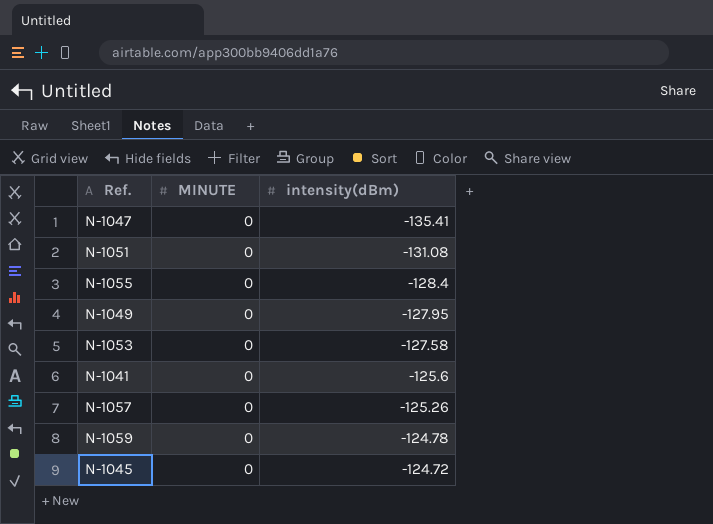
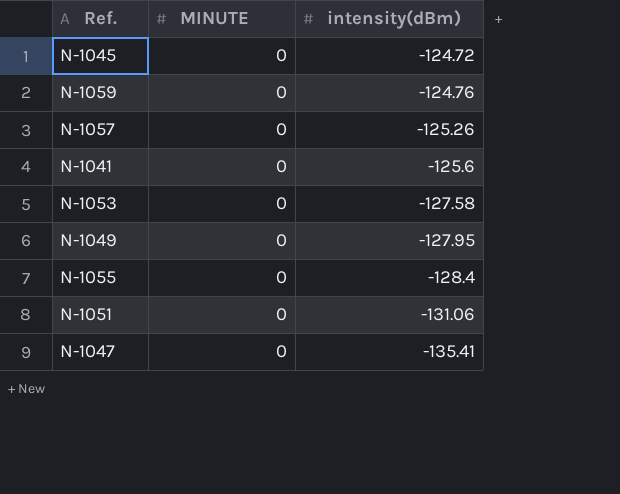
row order: intensity(dBm) ascending -> intensity(dBm) descending
N-1059 | intensity(dBm): -124.78 -> -124.76
N-1051 | intensity(dBm): -131.08 -> -131.06

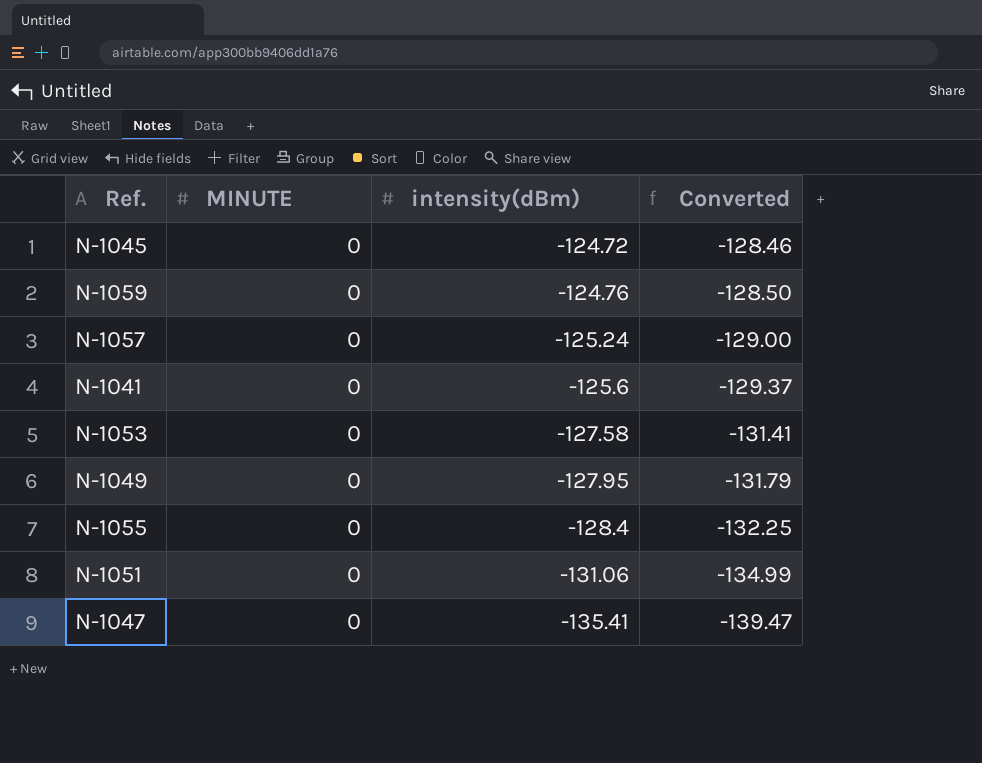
column Converted | formula: none -> [intensity(dBm)] * 1.03
N-1057 | intensity(dBm): -125.26 -> -125.24

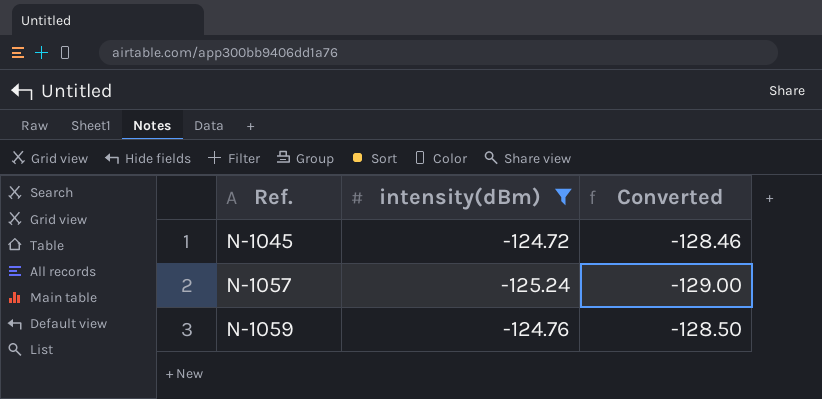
filter: none -> intensity(dBm) >= -125.24
row order: intensity(dBm) descending -> Ref. ascending
column MINUTE | position: 2 -> none

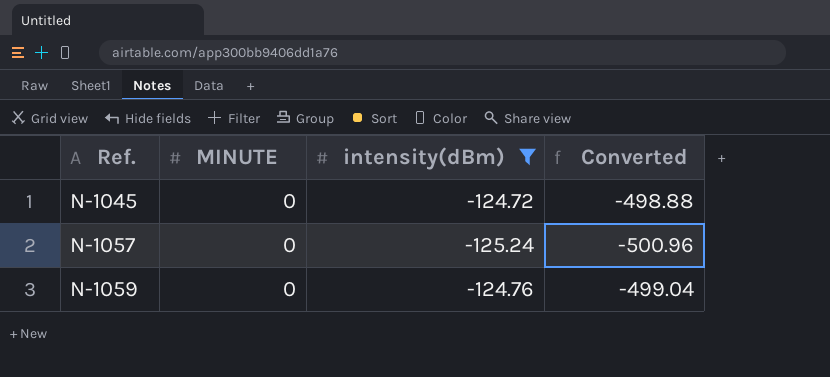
column MINUTE | position: none -> 2
column Converted | formula: [intensity(dBm)] * 1.03 -> [intensity(dBm)] * 4

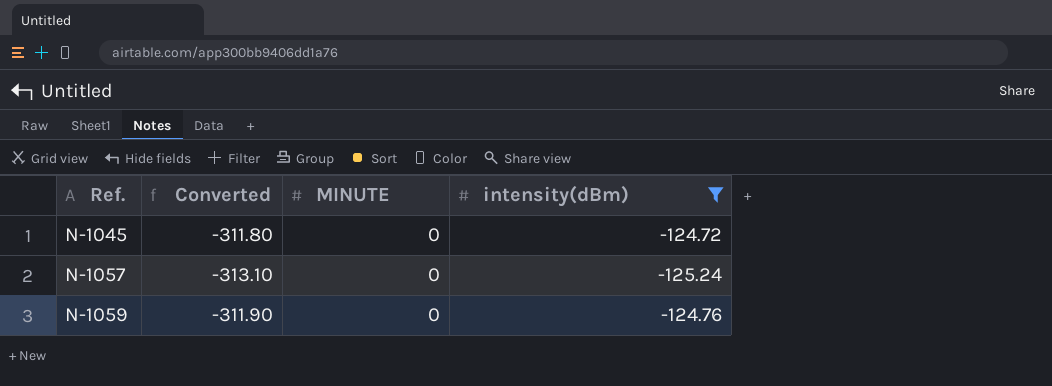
column Converted | formula: [intensity(dBm)] * 4 -> [intensity(dBm)] * 2.5
column Converted | position: 4 -> 2

